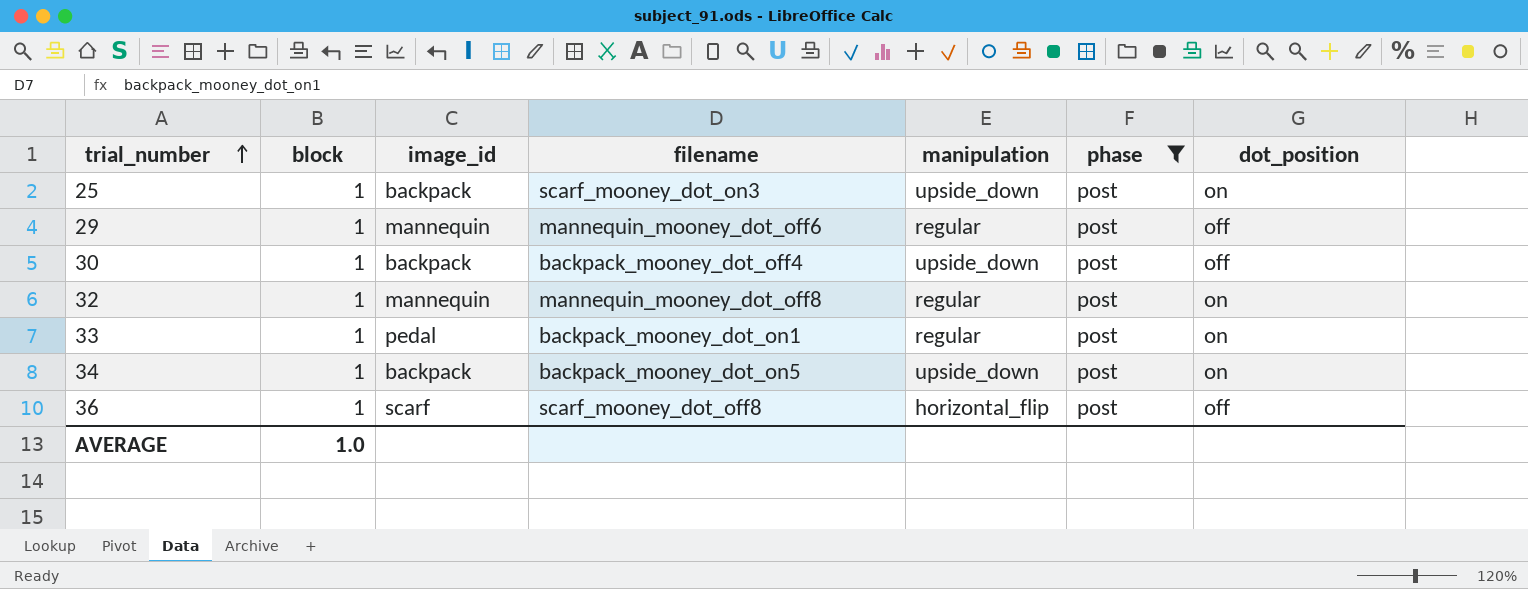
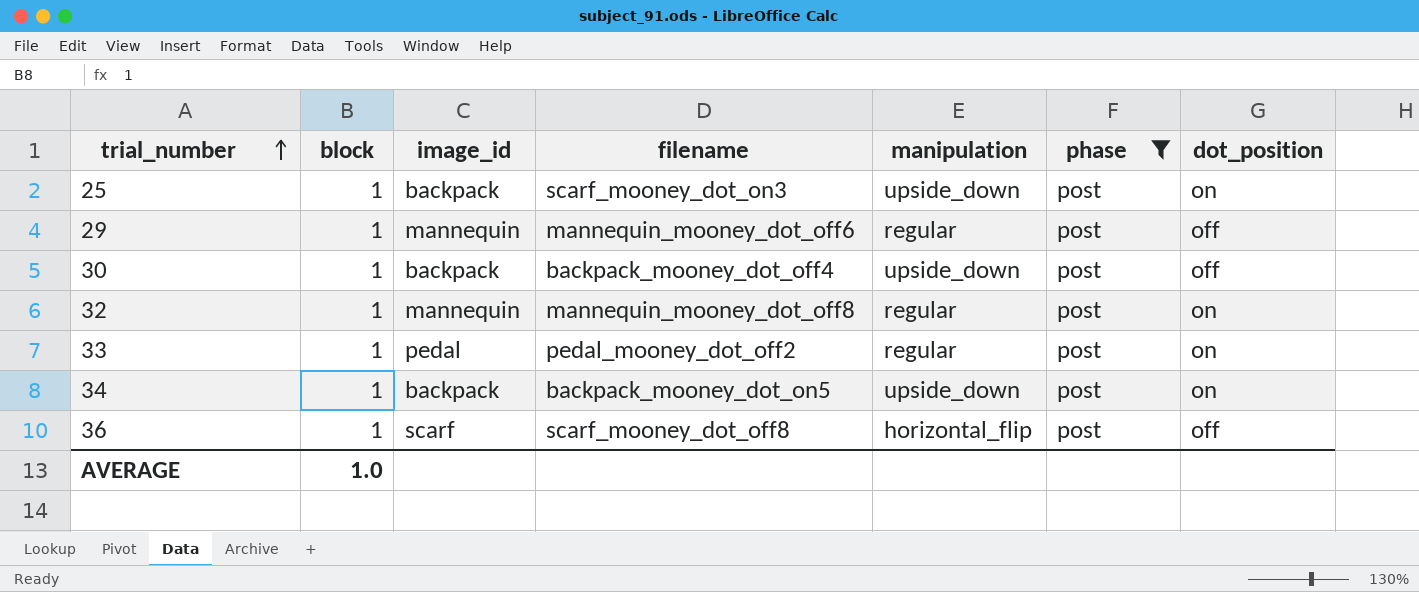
33 | filename: backpack_mooney_dot_on1 -> pedal_mooney_dot_off2

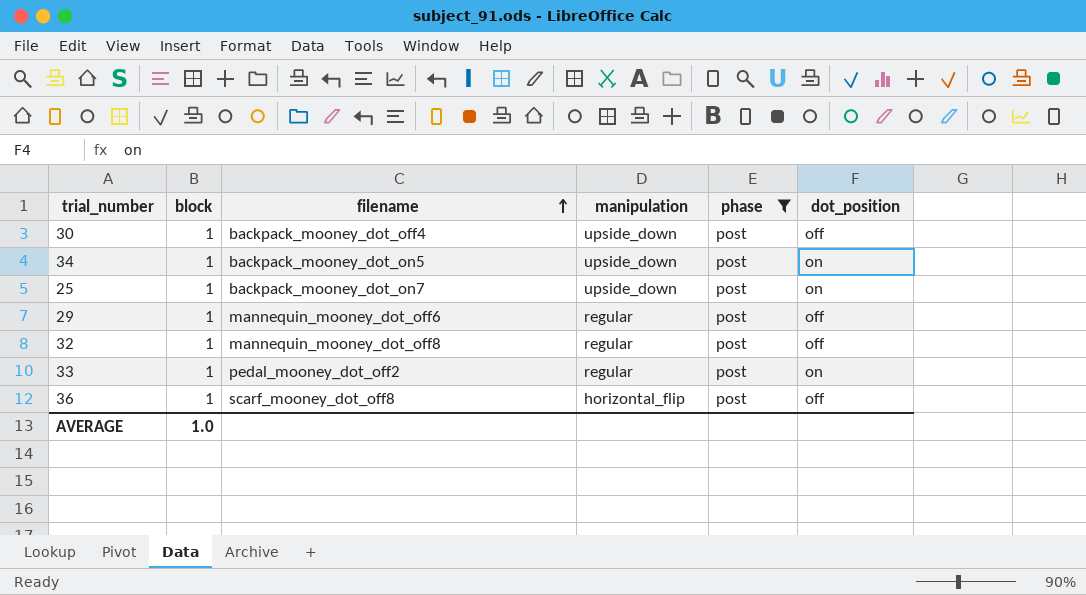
row order: trial_number ascending -> filename ascending
column image_id | position: 3 -> none
25 | filename: scarf_mooney_dot_on3 -> backpack_mooney_dot_on7
32 | dot_position: on -> off

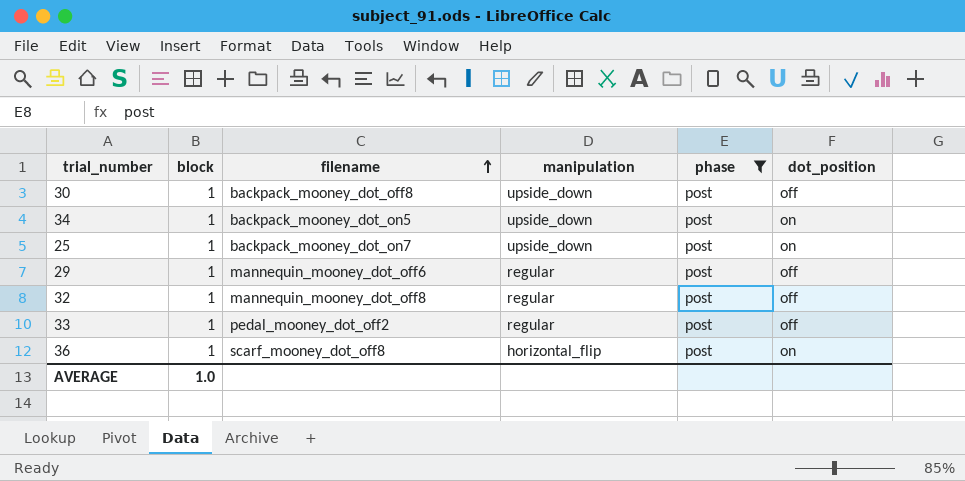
30 | filename: backpack_mooney_dot_off4 -> backpack_mooney_dot_off8
33 | dot_position: on -> off
36 | dot_position: off -> on

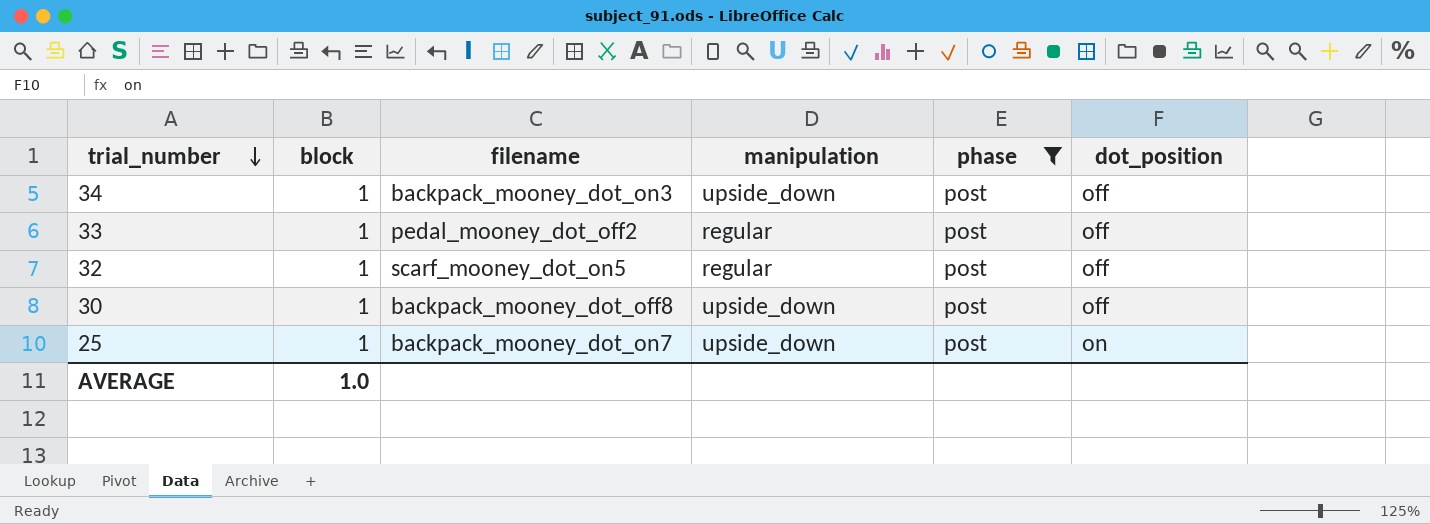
row order: filename ascending -> trial_number descending
row 29: 1 | mannequin_mooney_dot_off6 | regular | post | off -> none
row 36: 1 | scarf_mooney_dot_off8 | horizontal_flip | post | on -> none
34 | filename: backpack_mooney_dot_on5 -> backpack_mooney_dot_on3
34 | dot_position: on -> off
32 | filename: mannequin_mooney_dot_off8 -> scarf_mooney_dot_on5

